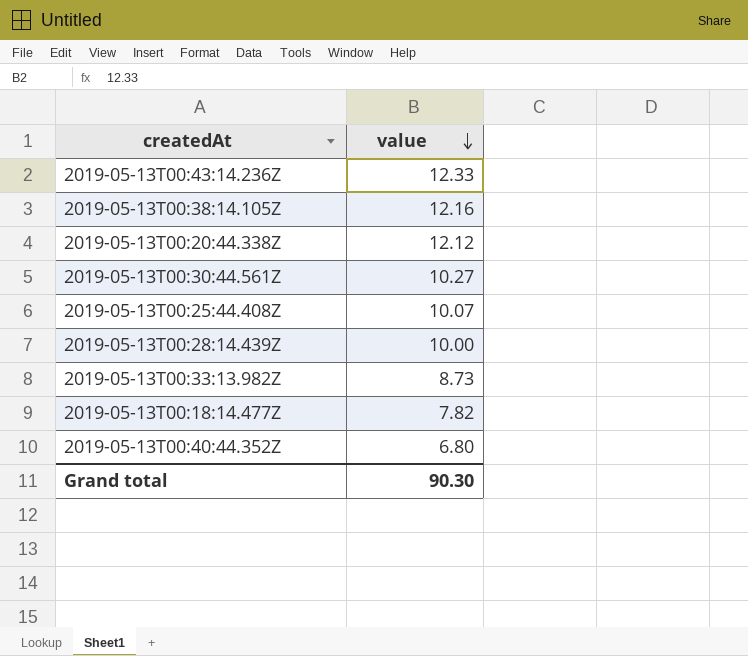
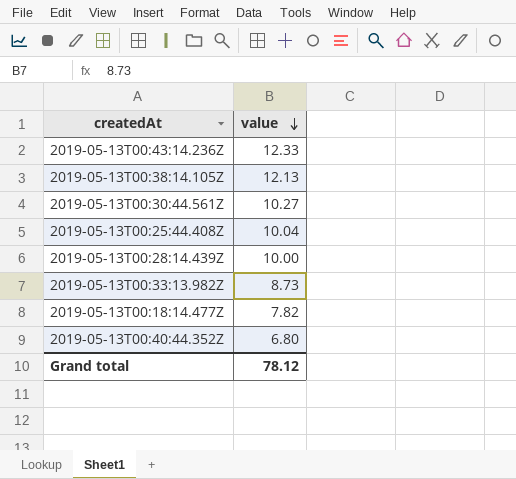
row 2019-05-13T00:20:44.338Z: 12.12 -> none
2019-05-13T00:38:14.105Z | value: 12.16 -> 12.13
2019-05-13T00:25:44.408Z | value: 10.07 -> 10.04
Grand total | value: 90.30 -> 78.12

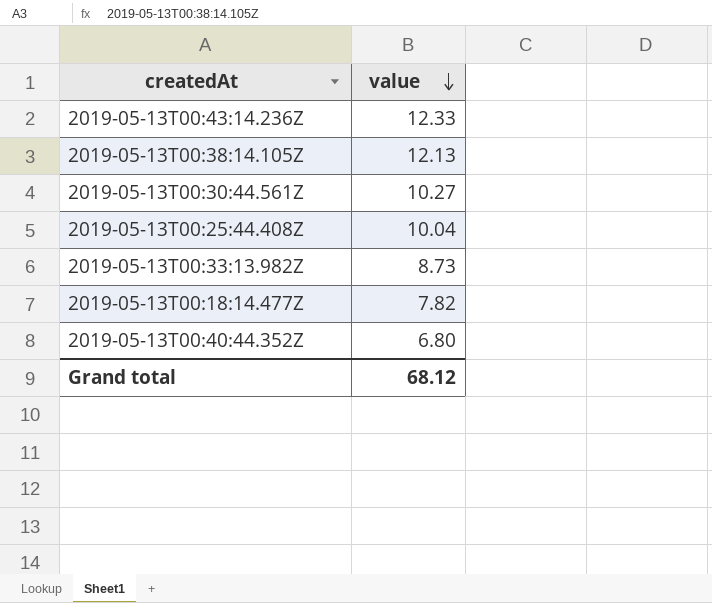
row 2019-05-13T00:28:14.439Z: 10.00 -> none
Grand total | value: 78.12 -> 68.12

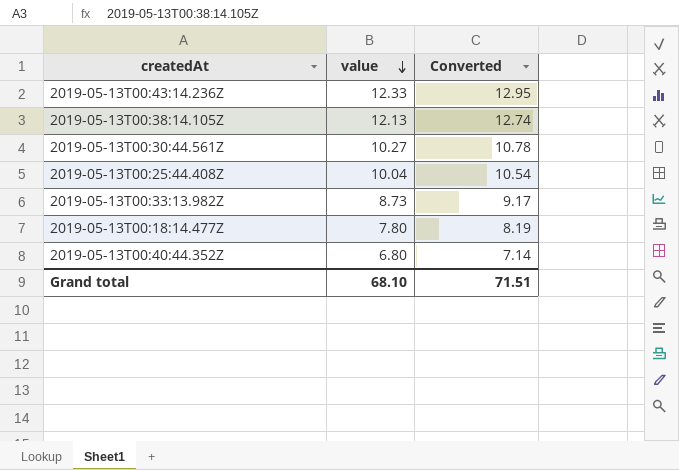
column Converted | formula: none -> [value] * 1.05
2019-05-13T00:18:14.477Z | value: 7.82 -> 7.80
Grand total | value: 68.12 -> 68.10

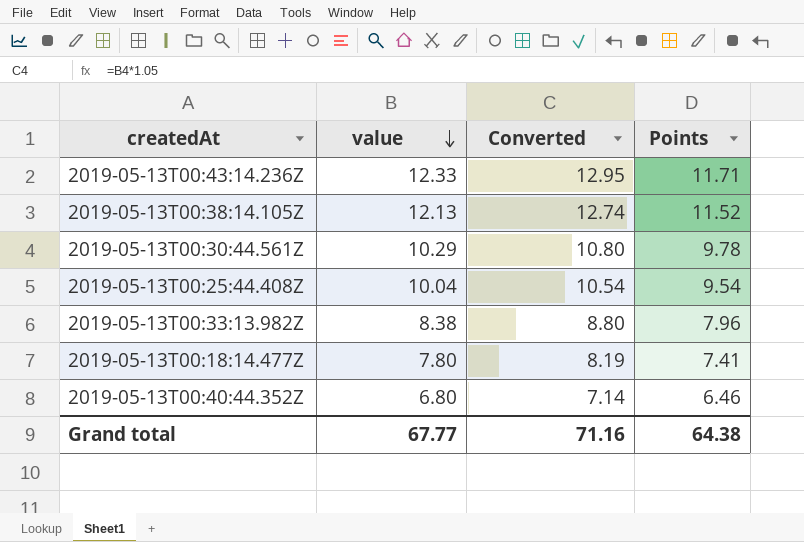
column Points | formula: none -> [value] * 0.95
2019-05-13T00:30:44.561Z | value: 10.27 -> 10.29
2019-05-13T00:30:44.561Z | Converted: 10.78 -> 10.80
2019-05-13T00:33:13.982Z | value: 8.73 -> 8.38
2019-05-13T00:33:13.982Z | Converted: 9.17 -> 8.80
Grand total | value: 68.10 -> 67.77
Grand total | Converted: 71.51 -> 71.16

